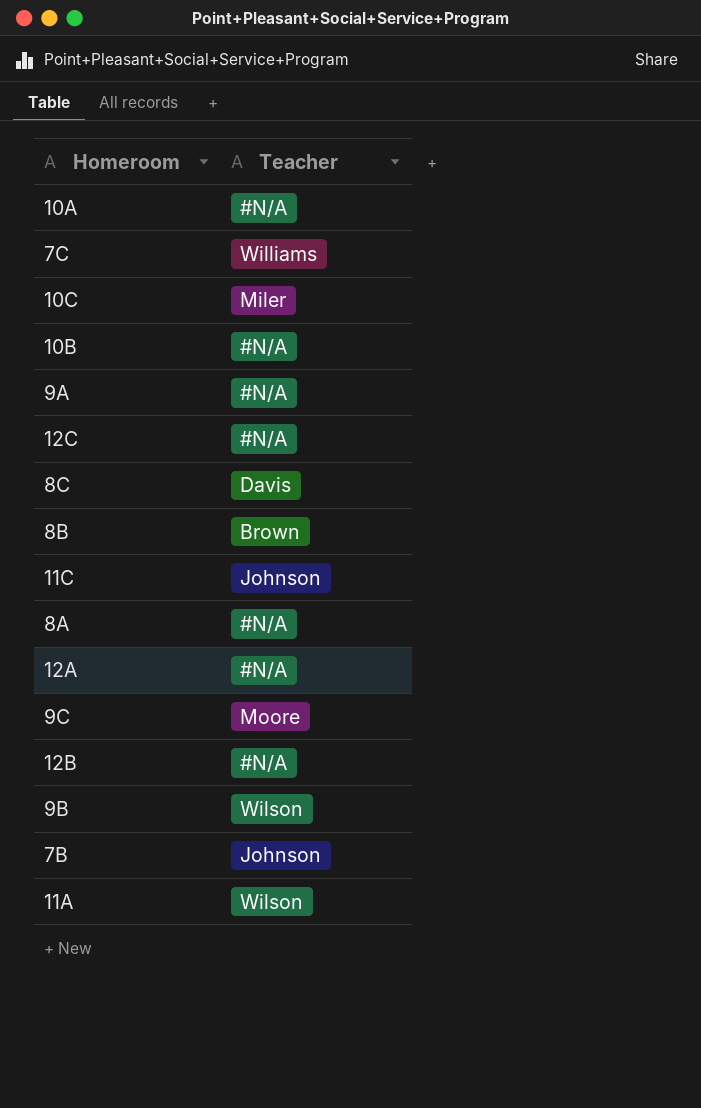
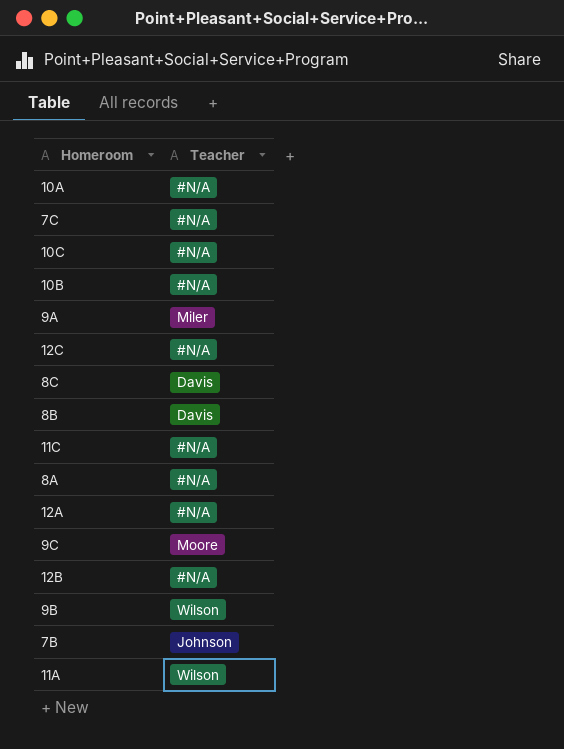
7C | Teacher: Williams -> #N/A
10C | Teacher: Miler -> #N/A
9A | Teacher: #N/A -> Miler
8B | Teacher: Brown -> Davis
11C | Teacher: Johnson -> #N/A

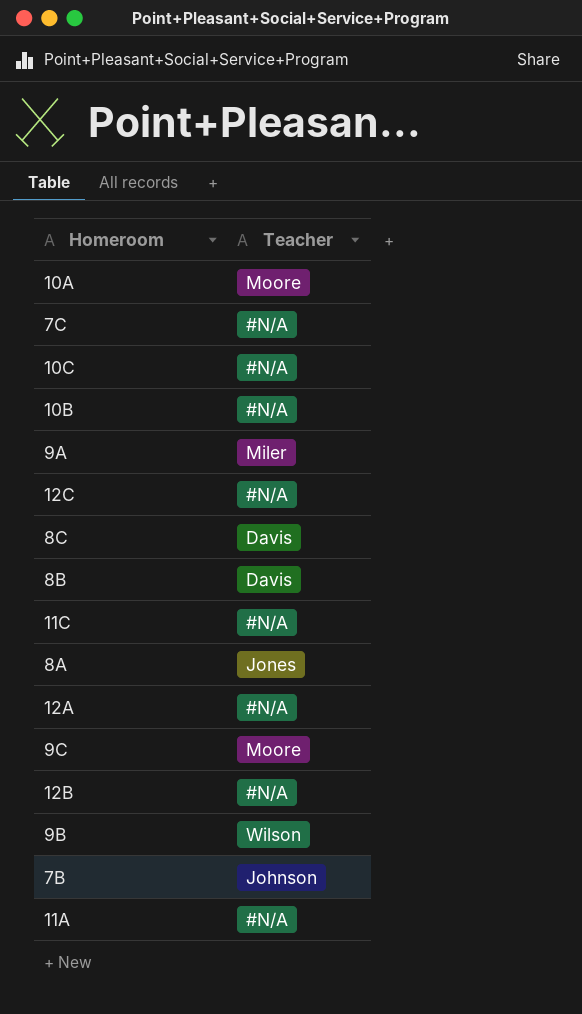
10A | Teacher: #N/A -> Moore
8A | Teacher: #N/A -> Jones
11A | Teacher: Wilson -> #N/A

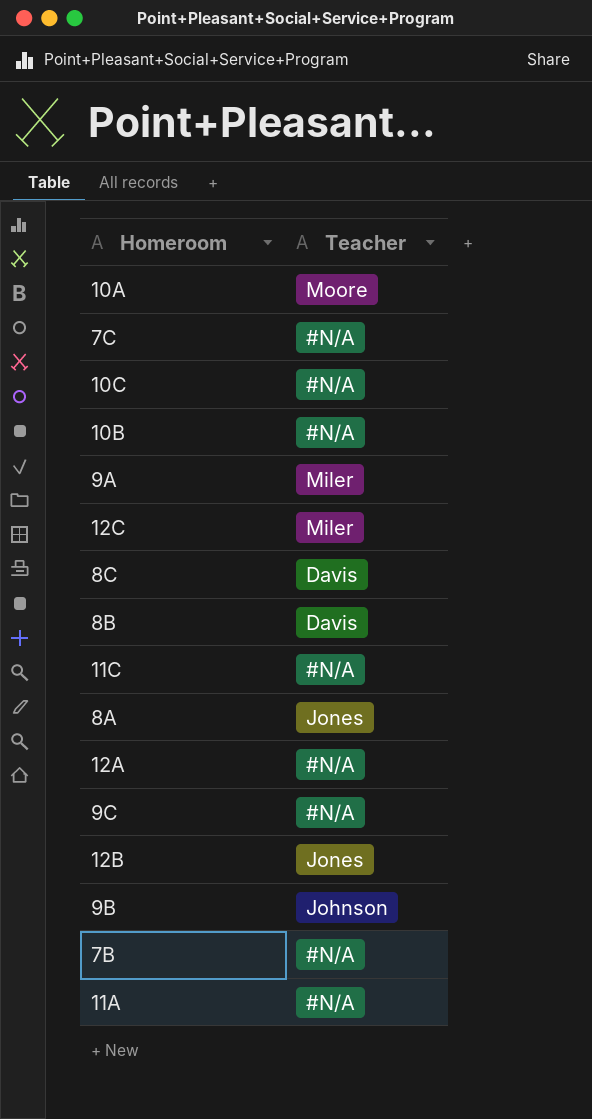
12C | Teacher: #N/A -> Miler
9C | Teacher: Moore -> #N/A
12B | Teacher: #N/A -> Jones
9B | Teacher: Wilson -> Johnson
7B | Teacher: Johnson -> #N/A

